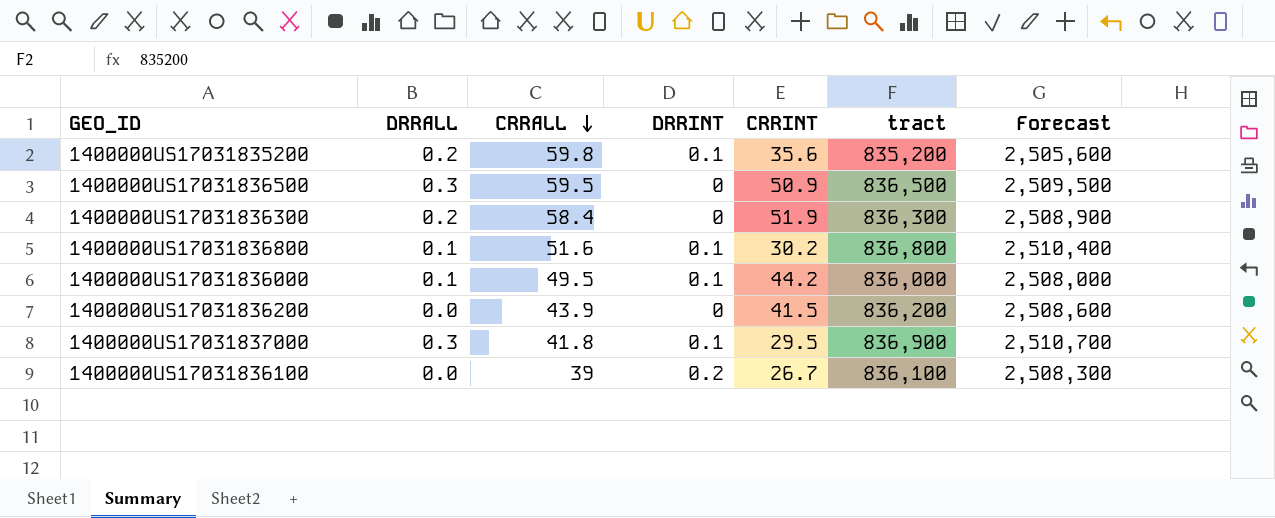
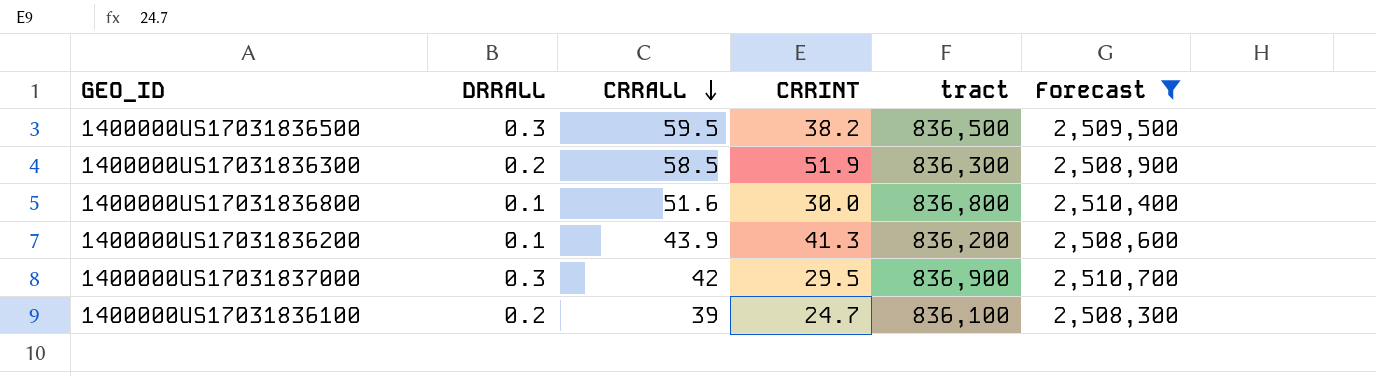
filter: none -> Forecast >= 2,508,300
column DRRINT | position: 4 -> none
1400000US17031836500 | CRRINT: 50.9 -> 38.2
1400000US17031836300 | CRRALL: 58.4 -> 58.5
1400000US17031836800 | CRRINT: 30.2 -> 30.0
1400000US17031836200 | DRRALL: 0.0 -> 0.1
1400000US17031836200 | CRRINT: 41.5 -> 41.3
1400000US17031837000 | CRRALL: 41.8 -> 42
1400000US17031836100 | DRRALL: 0.0 -> 0.2
1400000US17031836100 | CRRINT: 26.7 -> 24.7

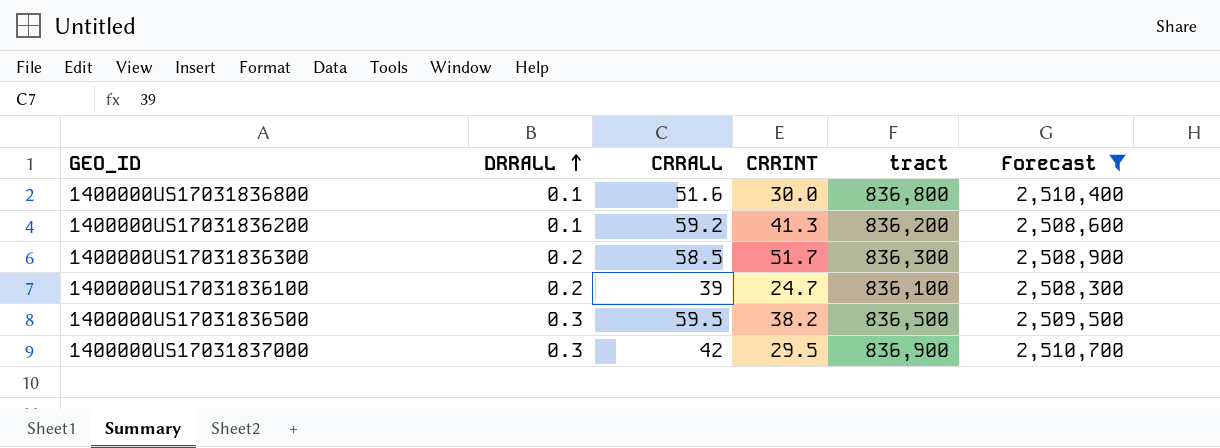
row order: CRRALL descending -> DRRALL ascending
1400000US17031836200 | CRRALL: 43.9 -> 59.2
1400000US17031836300 | CRRINT: 51.9 -> 51.7

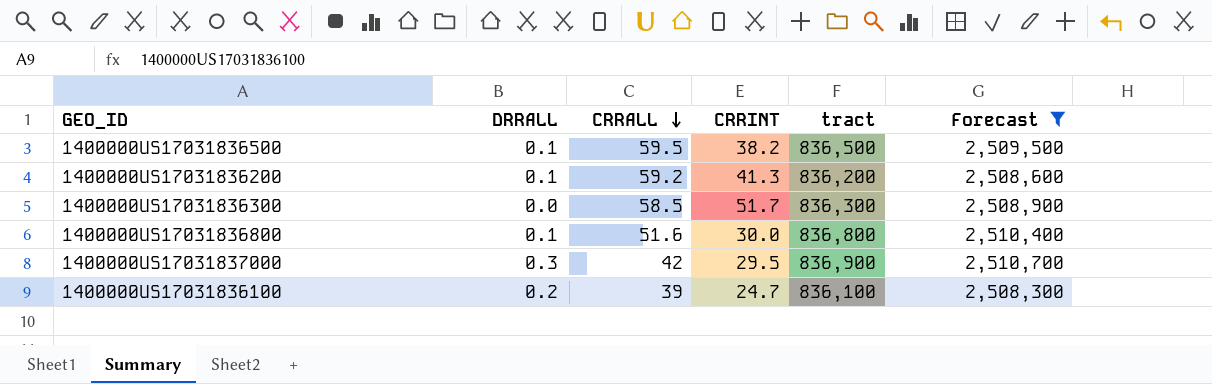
row order: DRRALL ascending -> CRRALL descending
1400000US17031836500 | DRRALL: 0.3 -> 0.1
1400000US17031836300 | DRRALL: 0.2 -> 0.0

